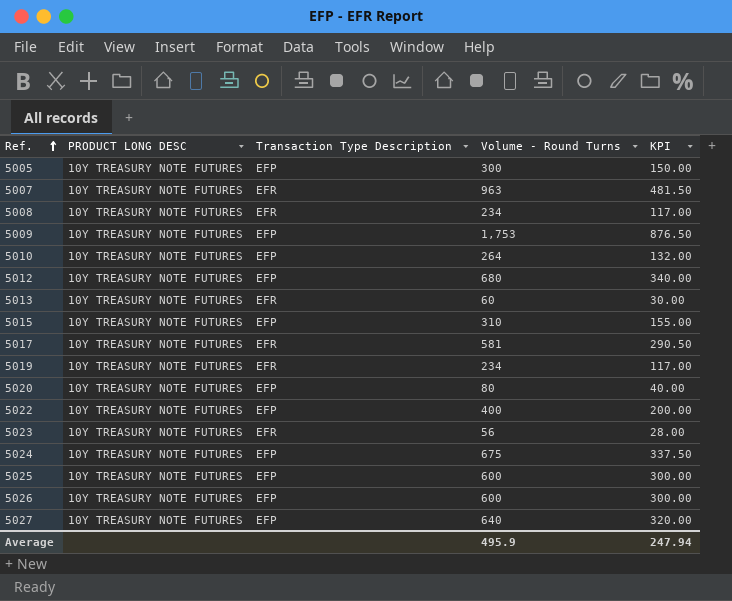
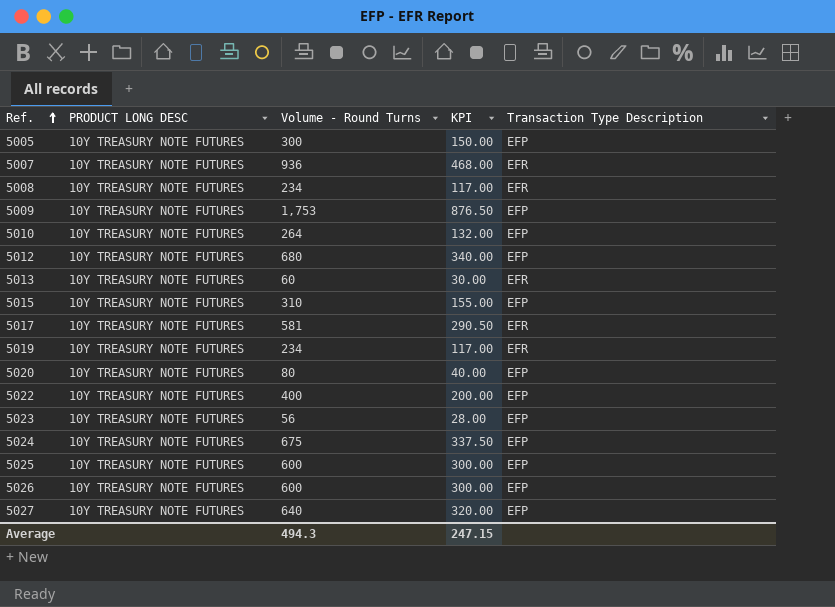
column Transaction Type Description | position: 3 -> 5
5007 | Volume - Round Turns: 963 -> 936
5007 | KPI: 481.50 -> 468.00
5023 | Transaction Type Description: EFR -> EFP
Average | Volume - Round Turns: 495.9 -> 494.3
Average | KPI: 247.94 -> 247.15

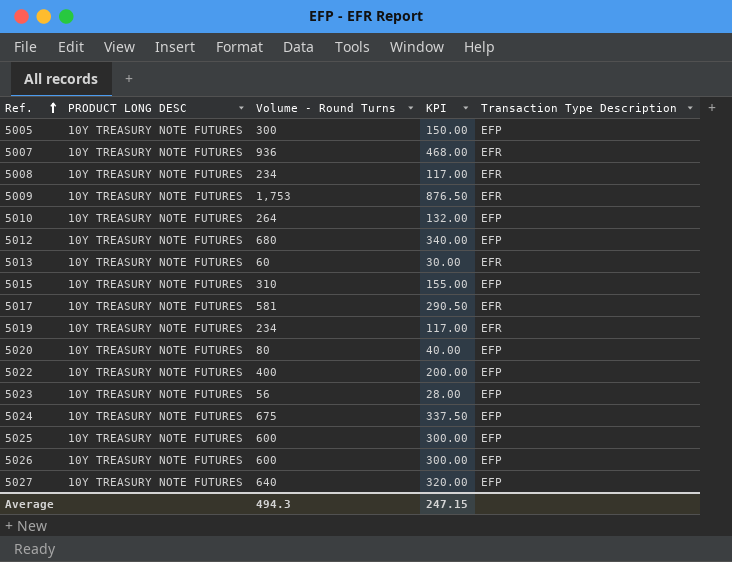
5009 | Transaction Type Description: EFP -> EFR

